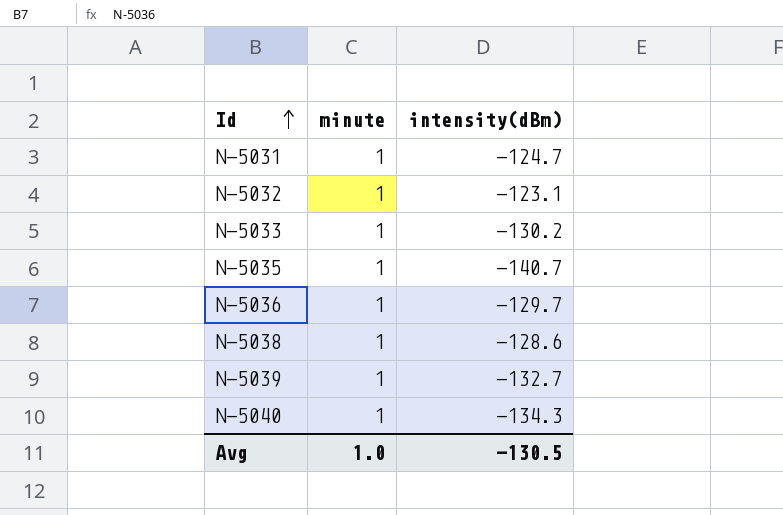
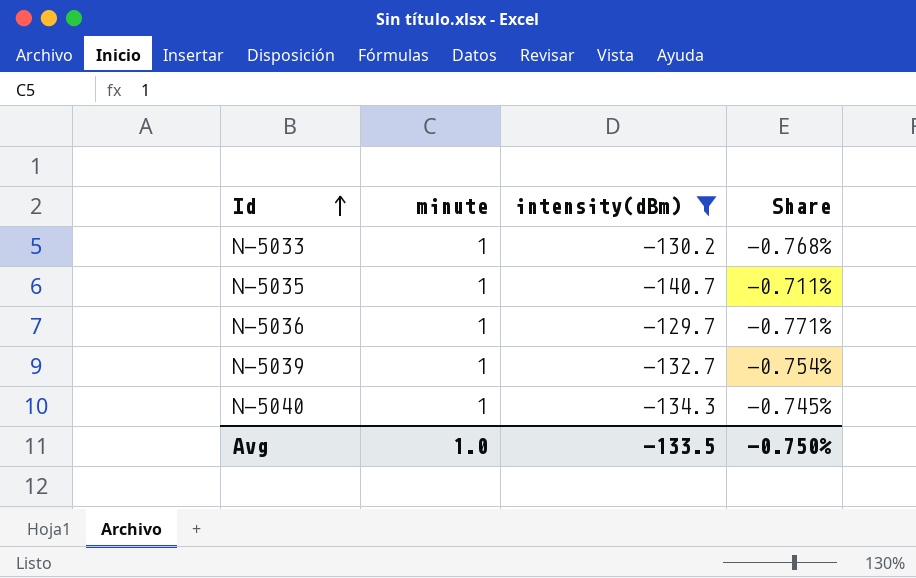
filter: none -> intensity(dBm) <= -129.7
column Share | formula: none -> [minute] / [intensity(dBm)]
Avg | intensity(dBm): -130.5 -> -133.5

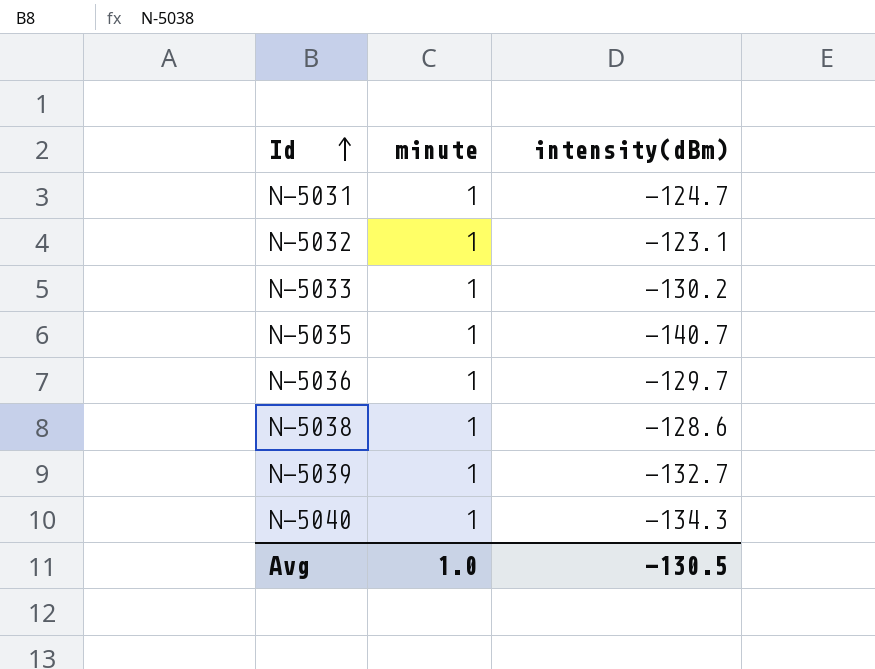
filter: intensity(dBm) <= -129.7 -> none
column Share | formula: [minute] / [intensity(dBm)] -> none
Avg | intensity(dBm): -133.5 -> -130.5

